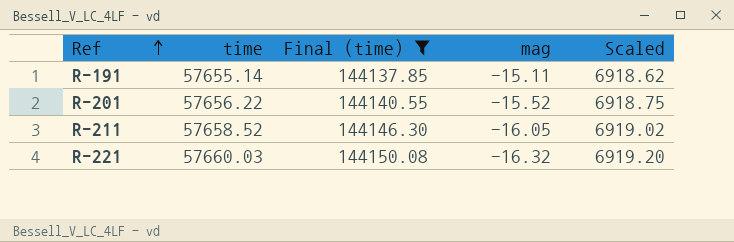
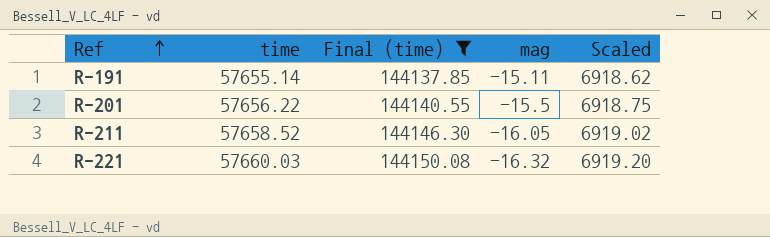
R-201 | mag: -15.52 -> -15.5

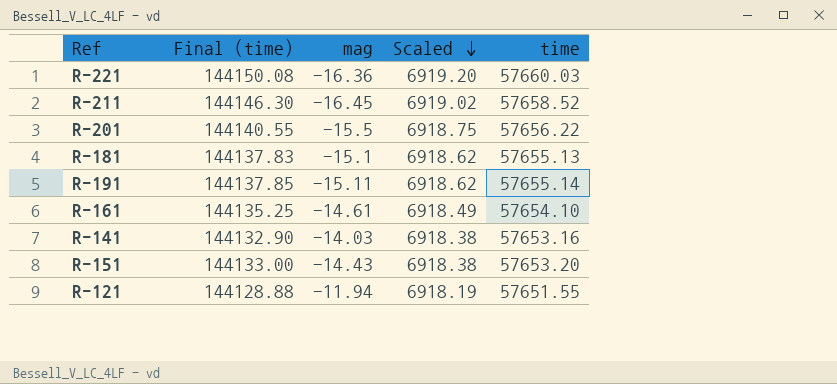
filter: Final (time) >= 144137.85 -> none
row order: Ref ascending -> Scaled descending
column time | position: 2 -> 5
R-221 | mag: -16.32 -> -16.36
R-211 | mag: -16.05 -> -16.45

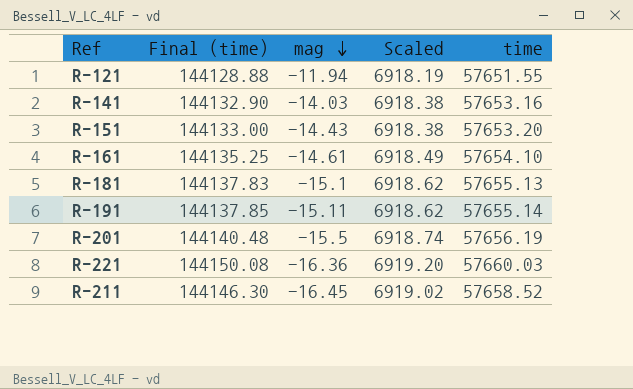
row order: Scaled descending -> mag descending
R-201 | Final (time): 144140.55 -> 144140.48
R-201 | Scaled: 6918.75 -> 6918.74
R-201 | time: 57656.22 -> 57656.19

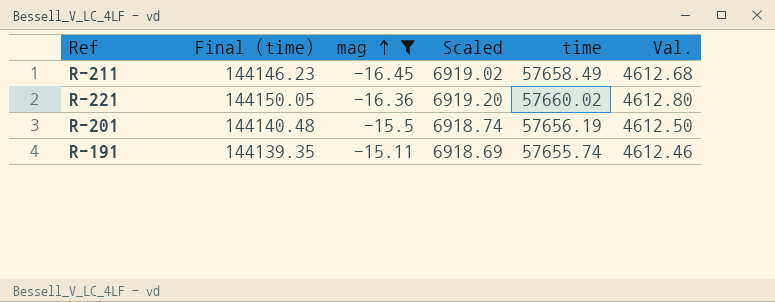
filter: none -> mag <= -15.11
row order: mag descending -> mag ascending
column Val. | formula: none -> [time] * 0.08
R-211 | Final (time): 144146.30 -> 144146.23
R-211 | time: 57658.52 -> 57658.49
R-221 | Final (time): 144150.08 -> 144150.05
R-221 | time: 57660.03 -> 57660.02
R-191 | Final (time): 144137.85 -> 144139.35
R-191 | Scaled: 6918.62 -> 6918.69
R-191 | time: 57655.14 -> 57655.74

